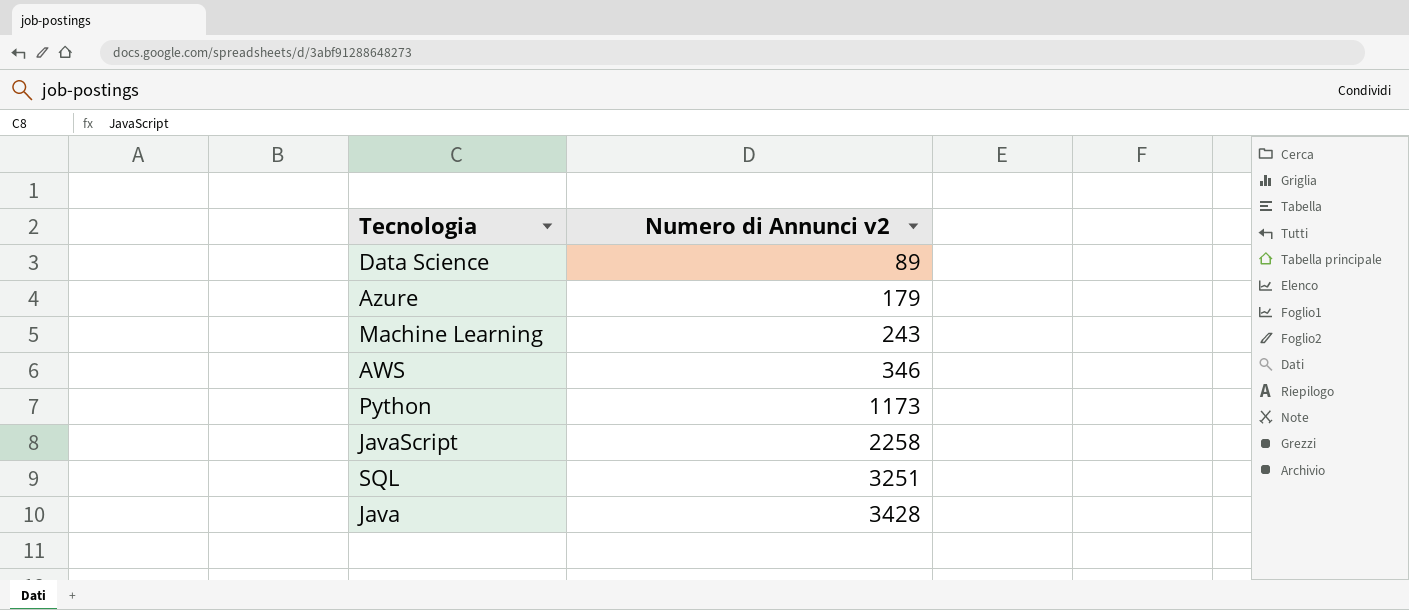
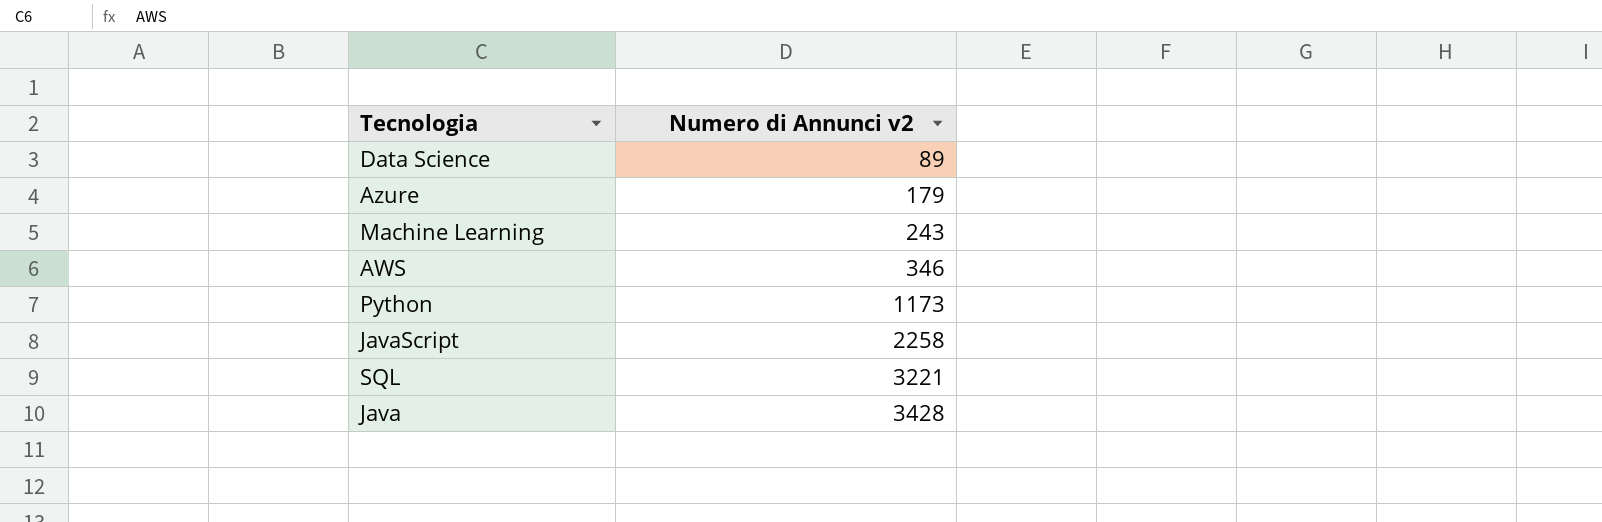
SQL | Numero di Annunci v2: 3251 -> 3221

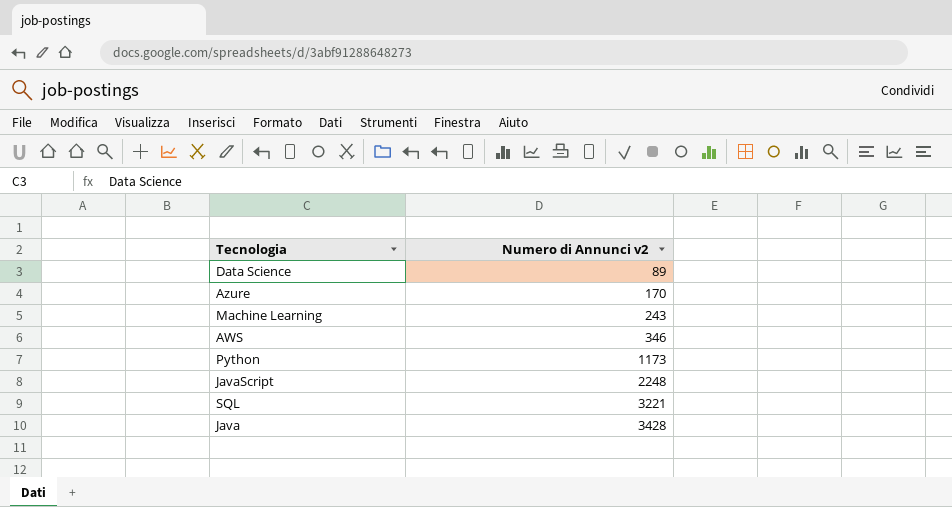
Azure | Numero di Annunci v2: 179 -> 170
JavaScript | Numero di Annunci v2: 2258 -> 2248

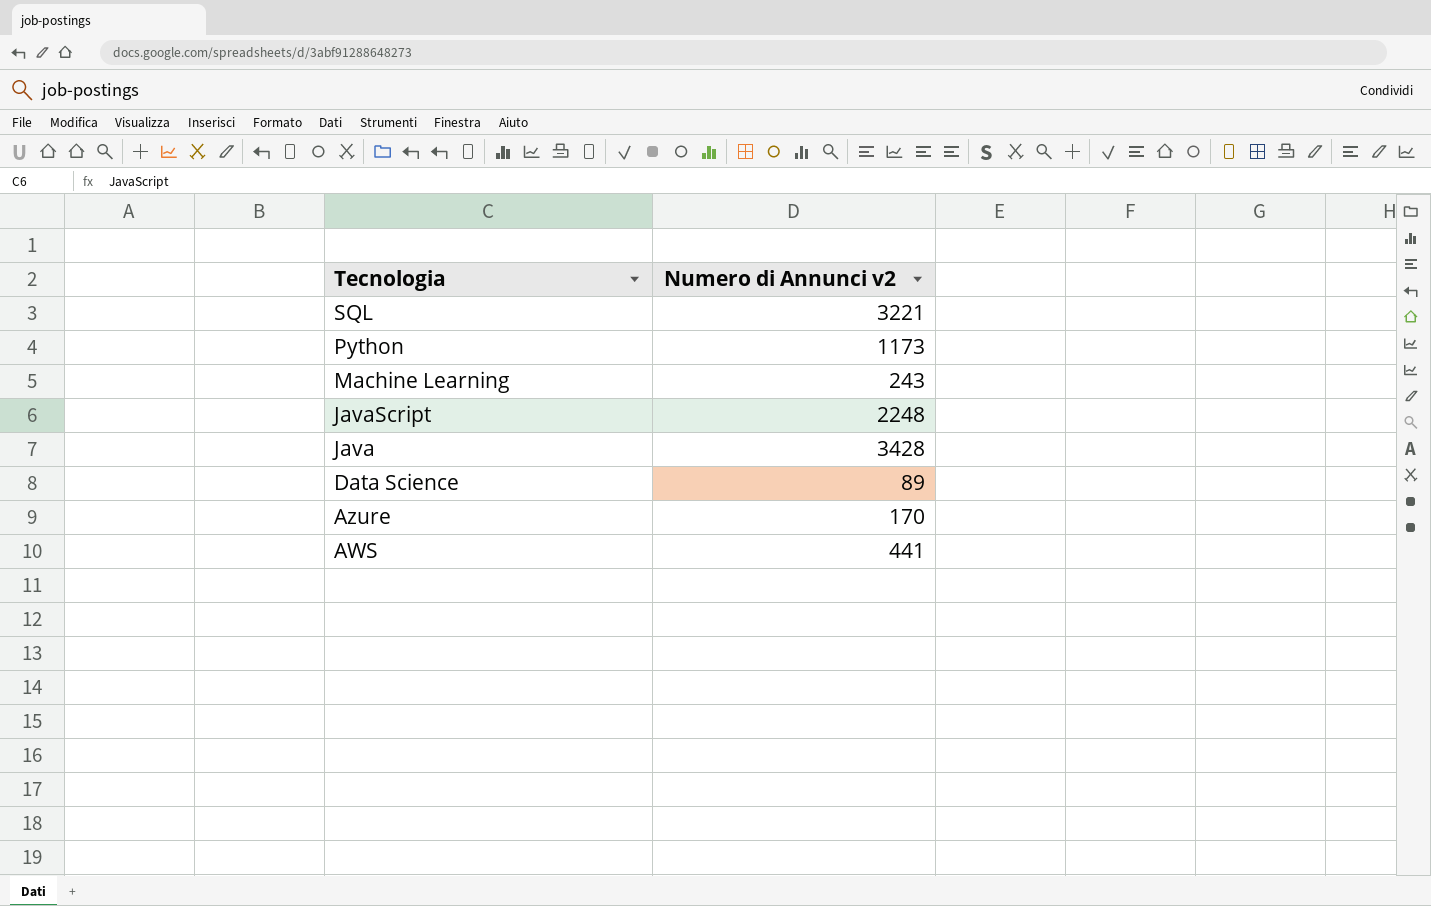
row order: Numero di Annunci v2 ascending -> Tecnologia descending
AWS | Numero di Annunci v2: 346 -> 441

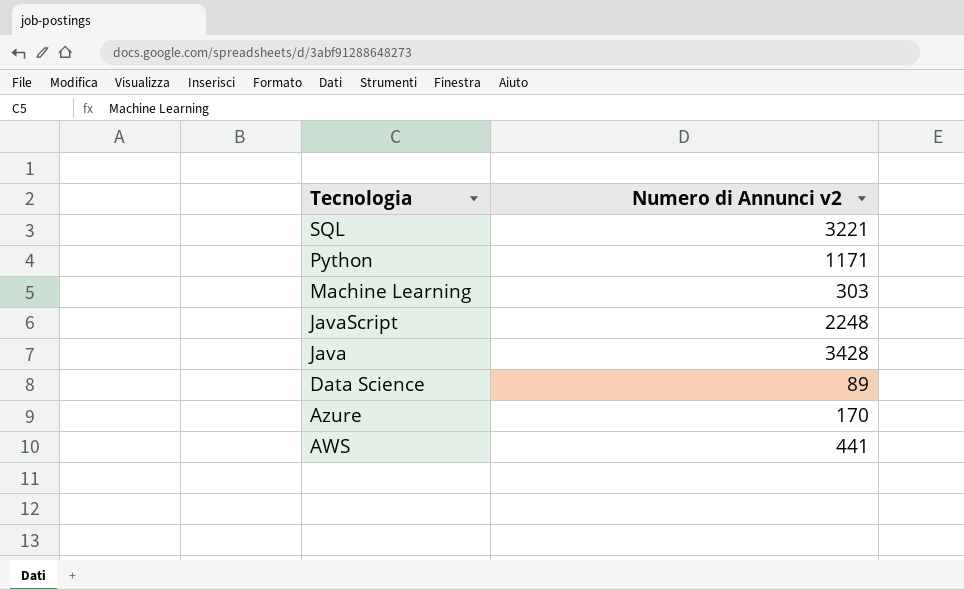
Python | Numero di Annunci v2: 1173 -> 1171
Machine Learning | Numero di Annunci v2: 243 -> 303

